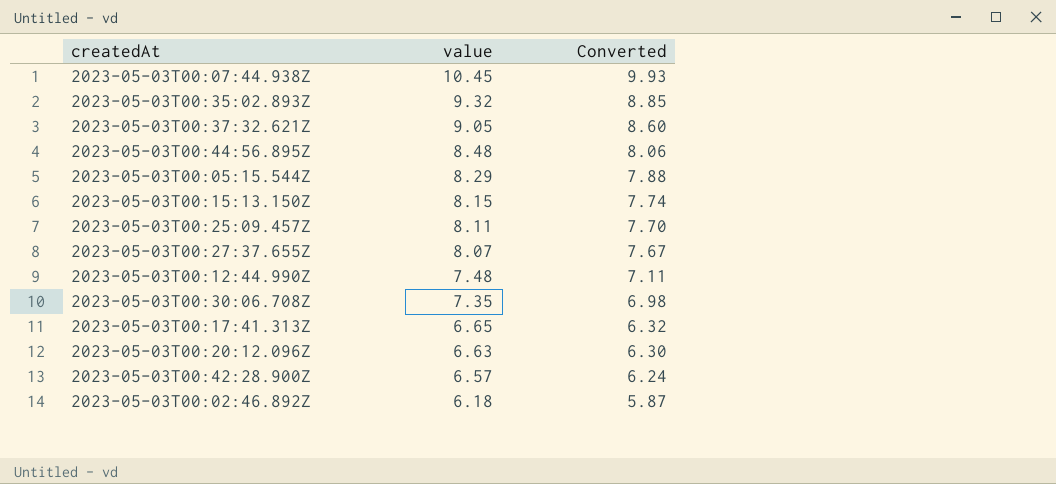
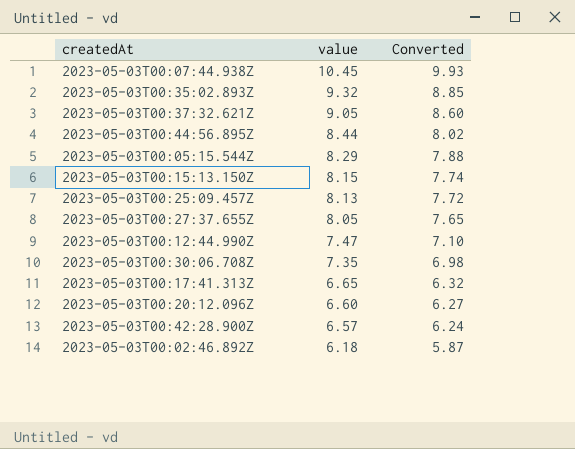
2023-05-03T00:44:56.895Z | value: 8.48 -> 8.44
2023-05-03T00:44:56.895Z | Converted: 8.06 -> 8.02
2023-05-03T00:25:09.457Z | value: 8.11 -> 8.13
2023-05-03T00:25:09.457Z | Converted: 7.70 -> 7.72
2023-05-03T00:27:37.655Z | value: 8.07 -> 8.05
2023-05-03T00:27:37.655Z | Converted: 7.67 -> 7.65
2023-05-03T00:12:44.990Z | value: 7.48 -> 7.47
2023-05-03T00:12:44.990Z | Converted: 7.11 -> 7.10
2023-05-03T00:20:12.096Z | value: 6.63 -> 6.60
2023-05-03T00:20:12.096Z | Converted: 6.30 -> 6.27

